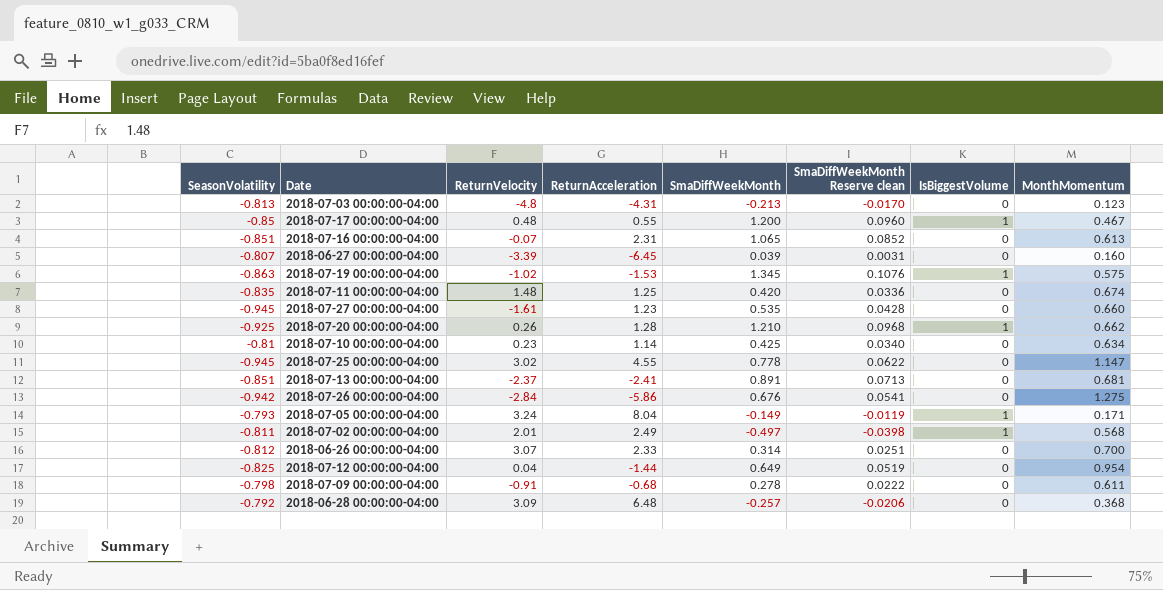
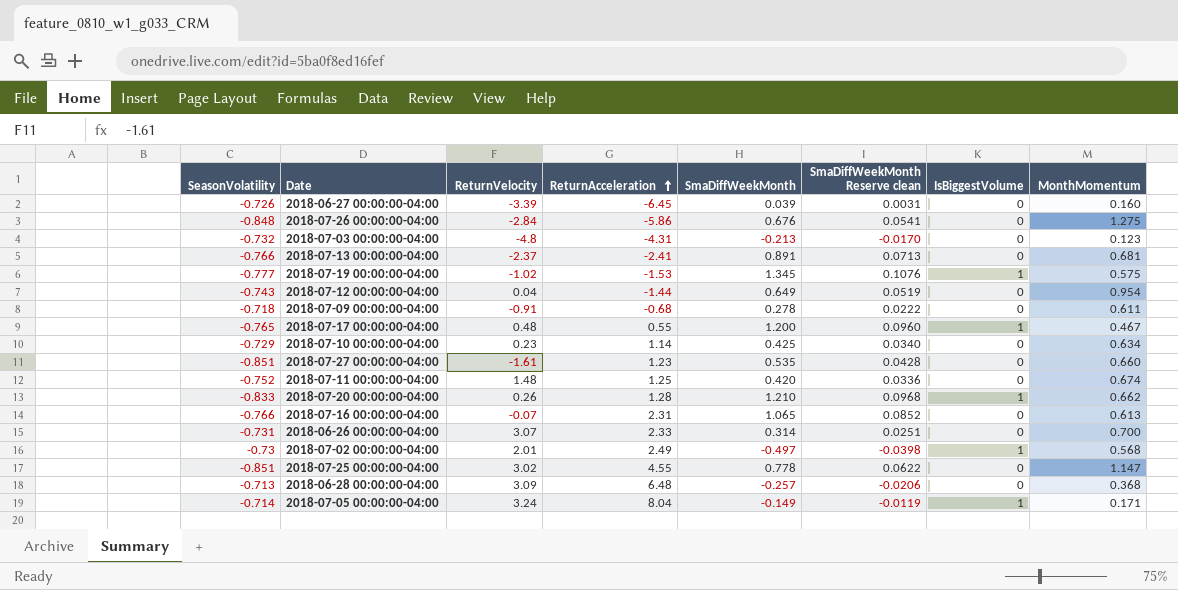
row order: none -> ReturnAcceleration ascending
2018-06-27 00:00:00-04:00 | SeasonVolatility: -0.807 -> -0.726
2018-07-26 00:00:00-04:00 | SeasonVolatility: -0.942 -> -0.848
2018-07-03 00:00:00-04:00 | SeasonVolatility: -0.813 -> -0.732
2018-07-13 00:00:00-04:00 | SeasonVolatility: -0.851 -> -0.766
2018-07-19 00:00:00-04:00 | SeasonVolatility: -0.863 -> -0.777
2018-07-12 00:00:00-04:00 | SeasonVolatility: -0.825 -> -0.743
2018-07-09 00:00:00-04:00 | SeasonVolatility: -0.798 -> -0.718
2018-07-17 00:00:00-04:00 | SeasonVolatility: -0.85 -> -0.765
2018-07-10 00:00:00-04:00 | SeasonVolatility: -0.81 -> -0.729
2018-07-27 00:00:00-04:00 | SeasonVolatility: -0.945 -> -0.851
2018-07-11 00:00:00-04:00 | SeasonVolatility: -0.835 -> -0.752
2018-07-20 00:00:00-04:00 | SeasonVolatility: -0.925 -> -0.833
2018-07-16 00:00:00-04:00 | SeasonVolatility: -0.851 -> -0.766
2018-06-26 00:00:00-04:00 | SeasonVolatility: -0.812 -> -0.731
2018-07-02 00:00:00-04:00 | SeasonVolatility: -0.811 -> -0.73
2018-07-25 00:00:00-04:00 | SeasonVolatility: -0.945 -> -0.851
2018-06-28 00:00:00-04:00 | SeasonVolatility: -0.792 -> -0.713
2018-07-05 00:00:00-04:00 | SeasonVolatility: -0.793 -> -0.714

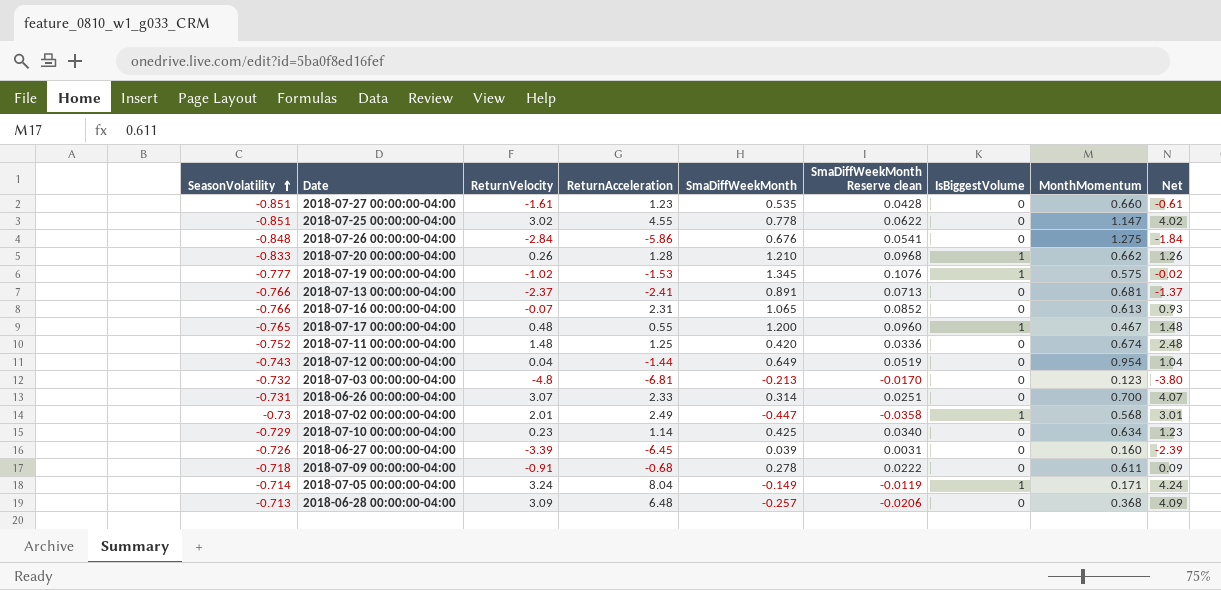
row order: ReturnAcceleration ascending -> SeasonVolatility ascending
column Net | formula: none -> [ReturnVelocity] + 1
2018-07-03 00:00:00-04:00 | ReturnAcceleration: -4.31 -> -6.81
2018-07-02 00:00:00-04:00 | SmaDiffWeekMonth: -0.497 -> -0.447
2018-07-02 00:00:00-04:00 | SmaDiffWeekMonth Reserve clean: -0.0398 -> -0.0358

